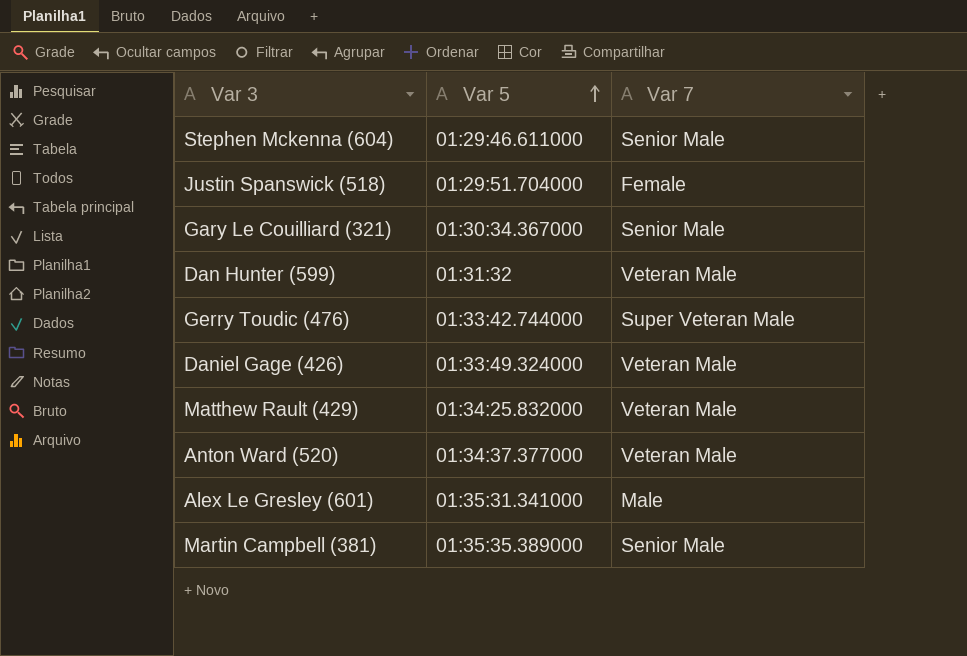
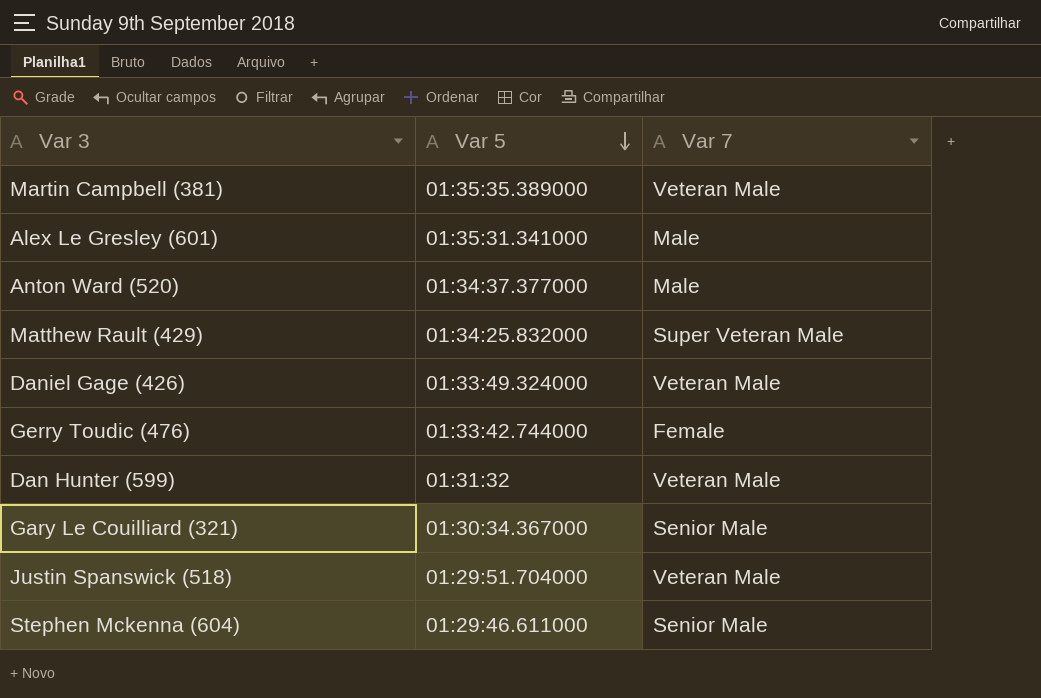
row order: Var 5 ascending -> Var 5 descending
Martin Campbell (381) | Var 7: Senior Male -> Veteran Male
Anton Ward (520) | Var 7: Veteran Male -> Male
Matthew Rault (429) | Var 7: Veteran Male -> Super Veteran Male
Gerry Toudic (476) | Var 7: Super Veteran Male -> Female
Justin Spanswick (518) | Var 7: Female -> Veteran Male

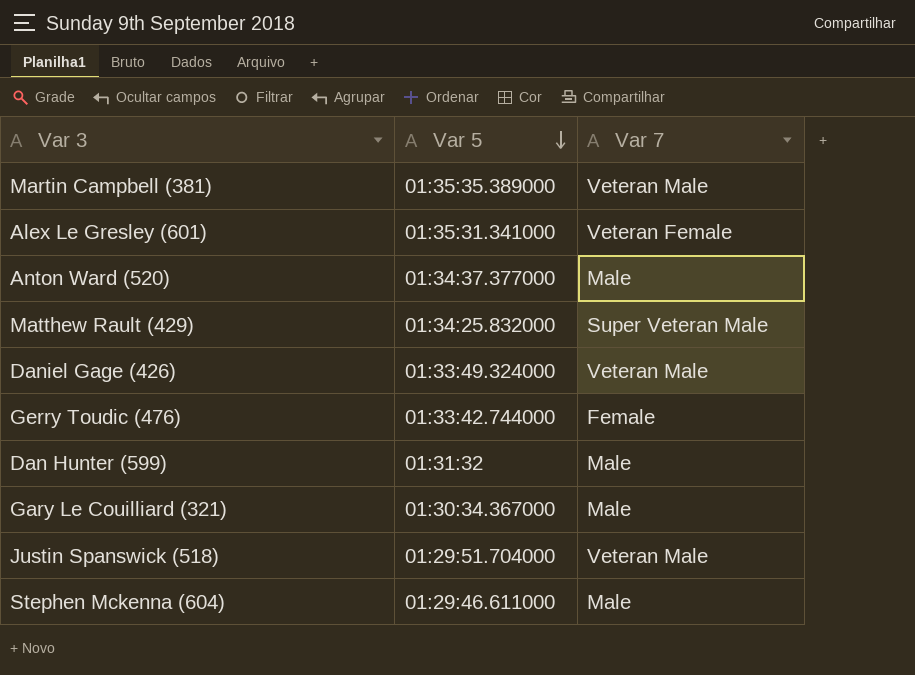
Alex Le Gresley (601) | Var 7: Male -> Veteran Female
Dan Hunter (599) | Var 7: Veteran Male -> Male
Gary Le Couilliard (321) | Var 7: Senior Male -> Male
Stephen Mckenna (604) | Var 7: Senior Male -> Male

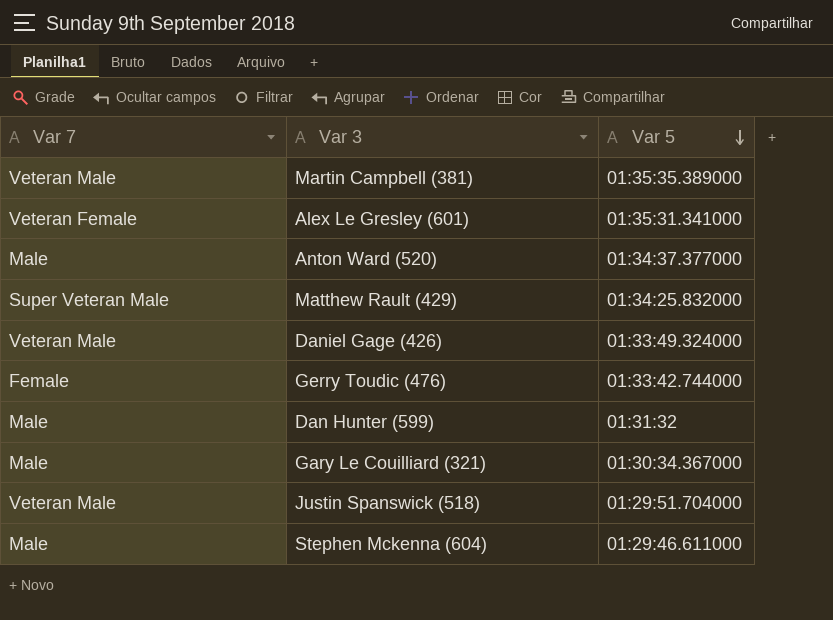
column Var 7 | position: 3 -> 1

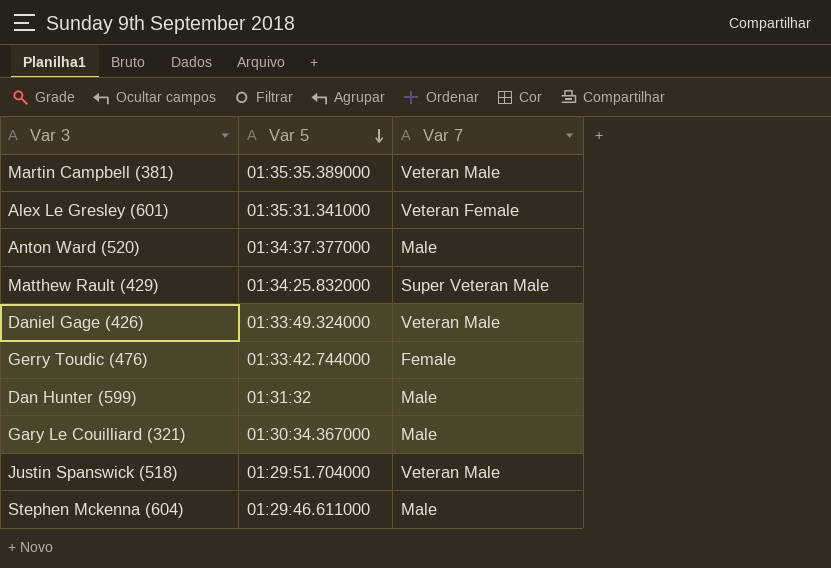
column Var 7 | position: 1 -> 3

